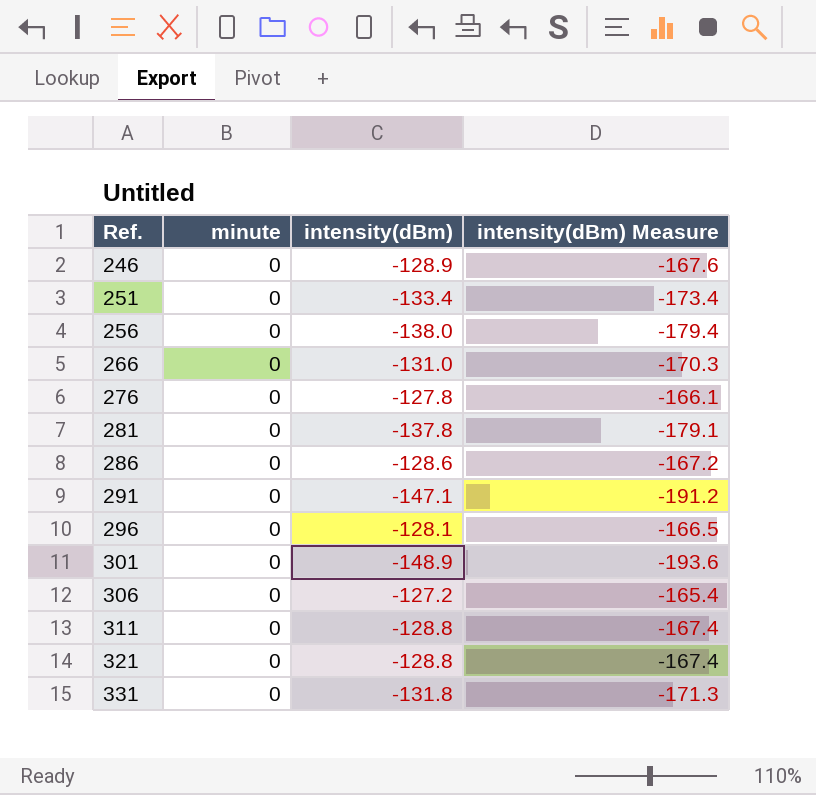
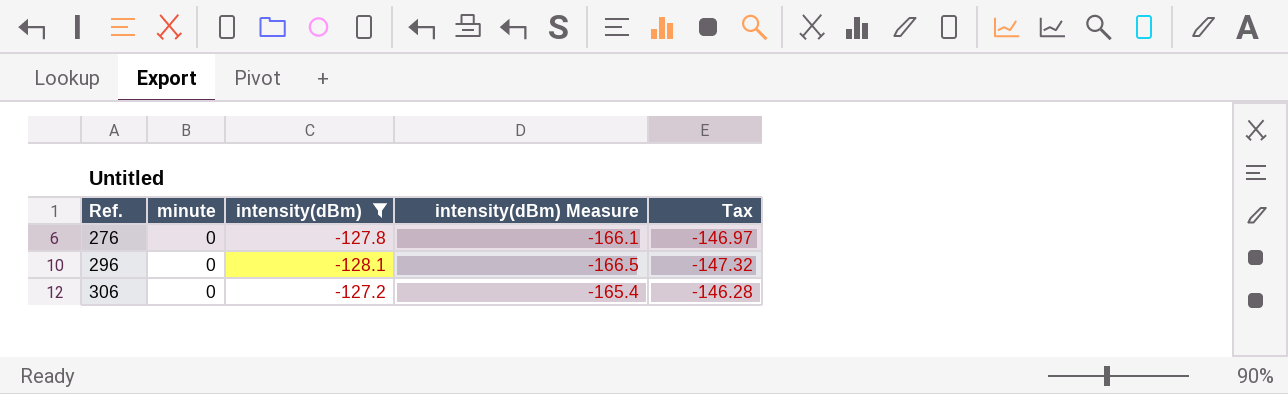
filter: none -> intensity(dBm) >= -128.1
column Tax | formula: none -> [intensity(dBm)] * 1.15

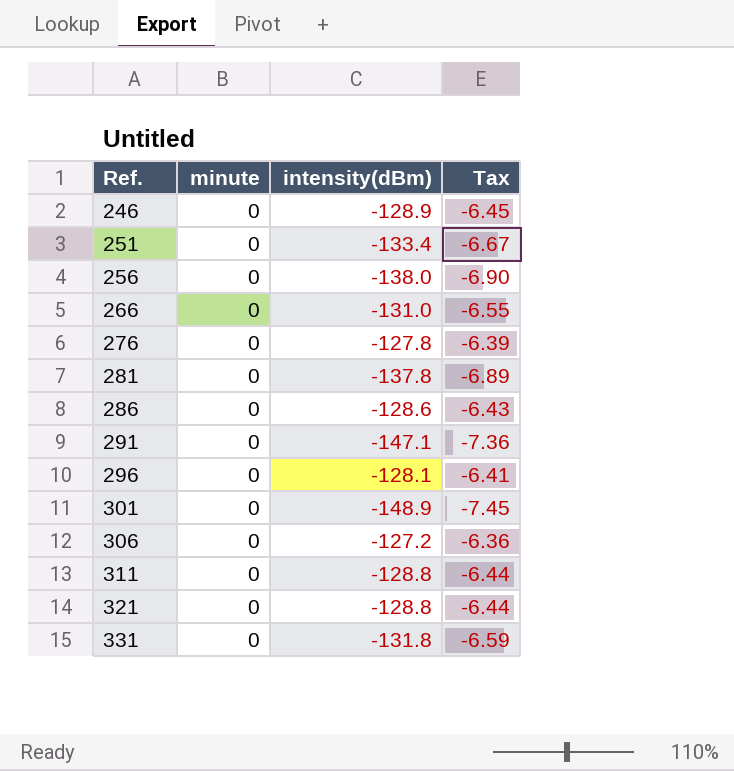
filter: intensity(dBm) >= -128.1 -> none
column intensity(dBm) Measure | formula: [intensity(dBm)] * 1.3 -> none
column Tax | formula: [intensity(dBm)] * 1.15 -> [intensity(dBm)] * 0.05

